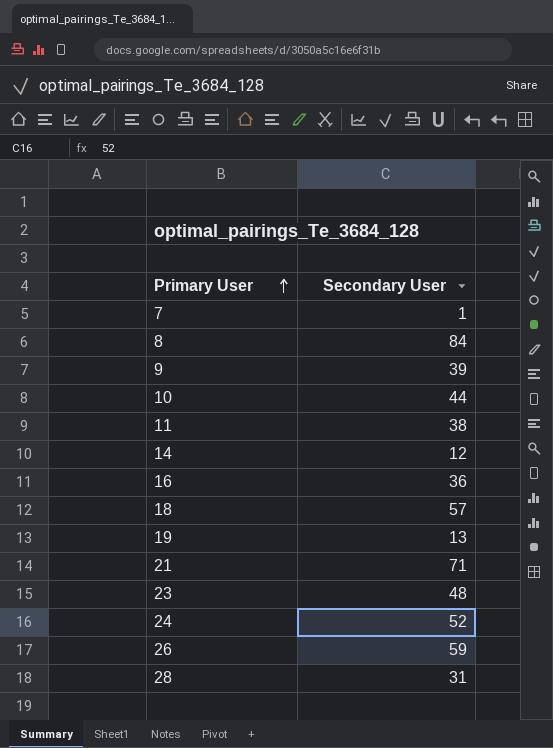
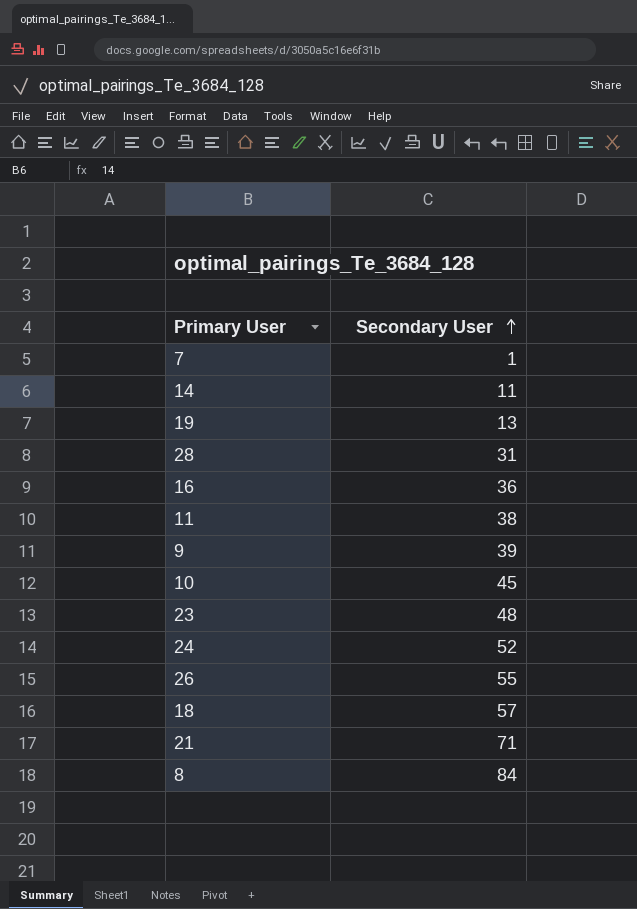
row order: Primary User ascending -> Secondary User ascending
14 | Secondary User: 12 -> 11
10 | Secondary User: 44 -> 45
26 | Secondary User: 59 -> 55

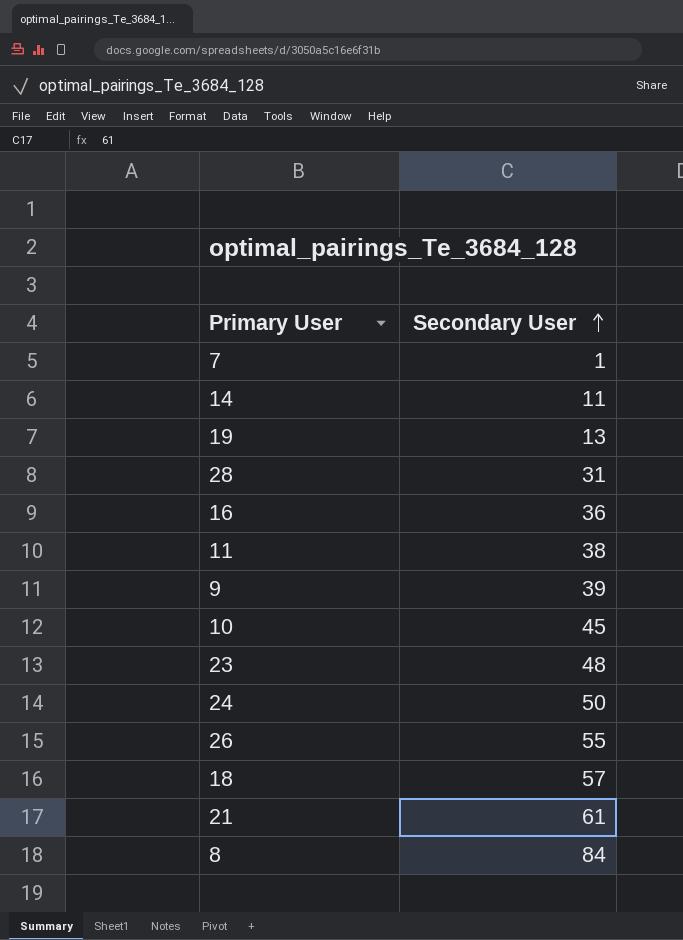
24 | Secondary User: 52 -> 50
21 | Secondary User: 71 -> 61

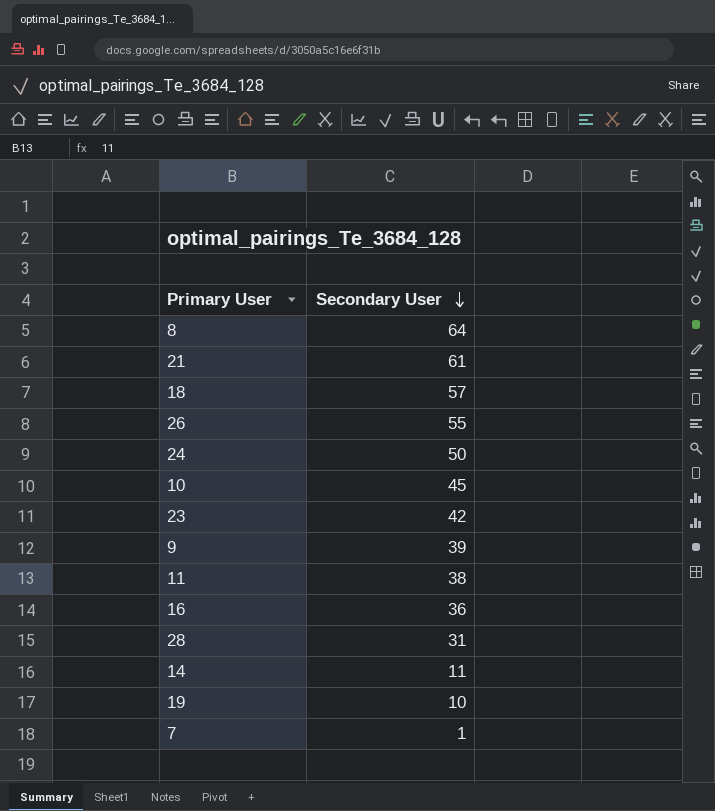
row order: Secondary User ascending -> Secondary User descending
8 | Secondary User: 84 -> 64
23 | Secondary User: 48 -> 42
19 | Secondary User: 13 -> 10

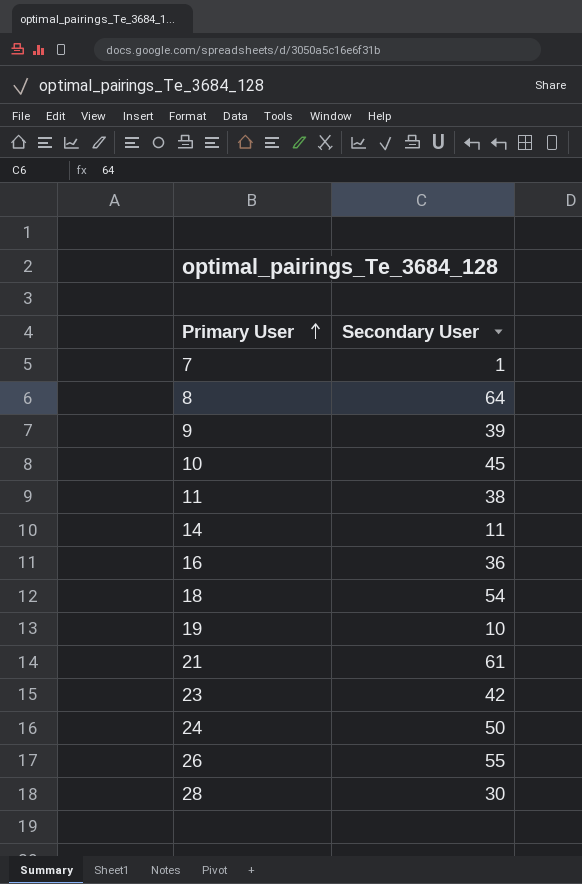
row order: Secondary User descending -> Primary User ascending
18 | Secondary User: 57 -> 54
28 | Secondary User: 31 -> 30

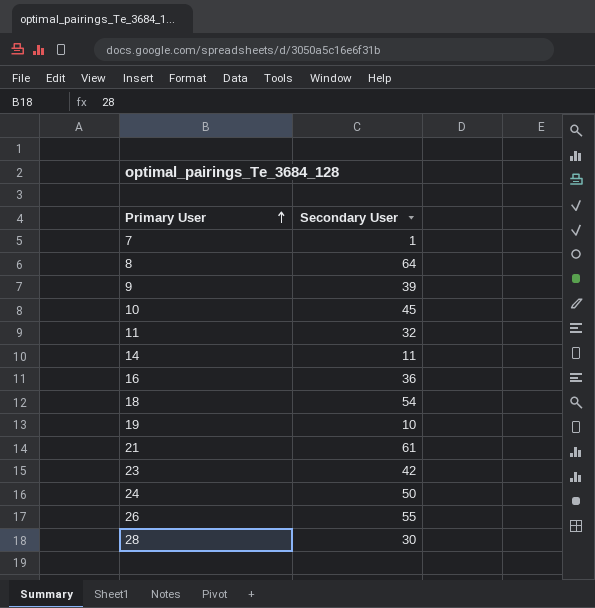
11 | Secondary User: 38 -> 32

